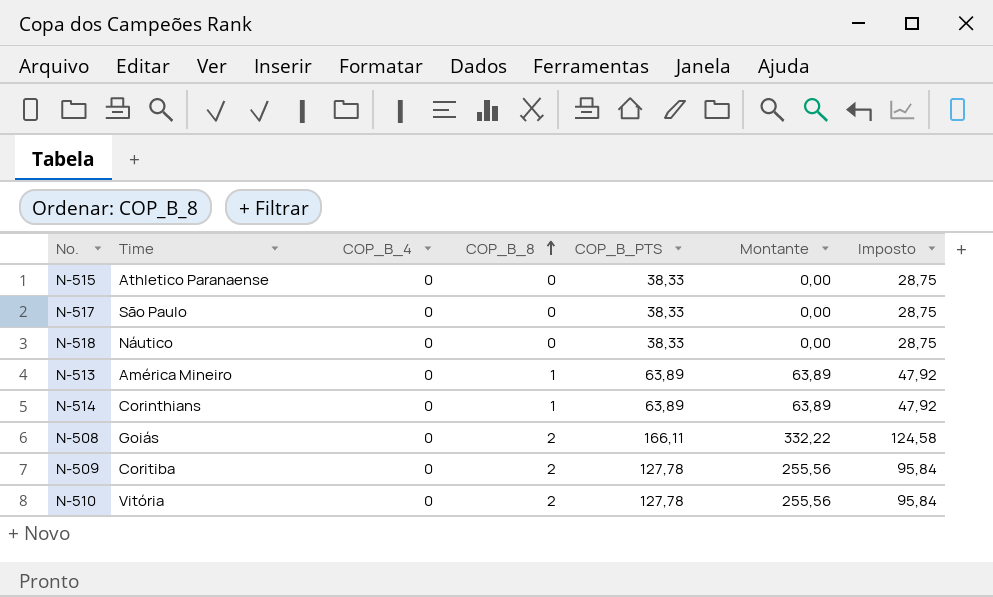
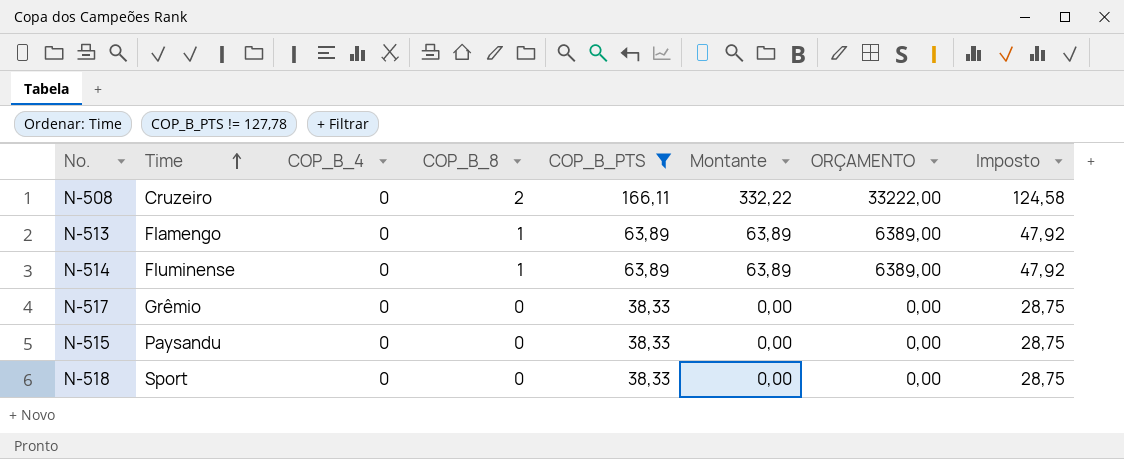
filter: none -> COP_B_PTS != 127,78
row order: COP_B_8 ascending -> Time ascending
column ORÇAMENTO | formula: none -> [Montante] * 100
N-508 | Time: Goiás -> Cruzeiro
N-513 | Time: América Mineiro -> Flamengo
N-514 | Time: Corinthians -> Fluminense
N-517 | Time: São Paulo -> Grêmio
N-515 | Time: Athletico Paranaense -> Paysandu
N-518 | Time: Náutico -> Sport

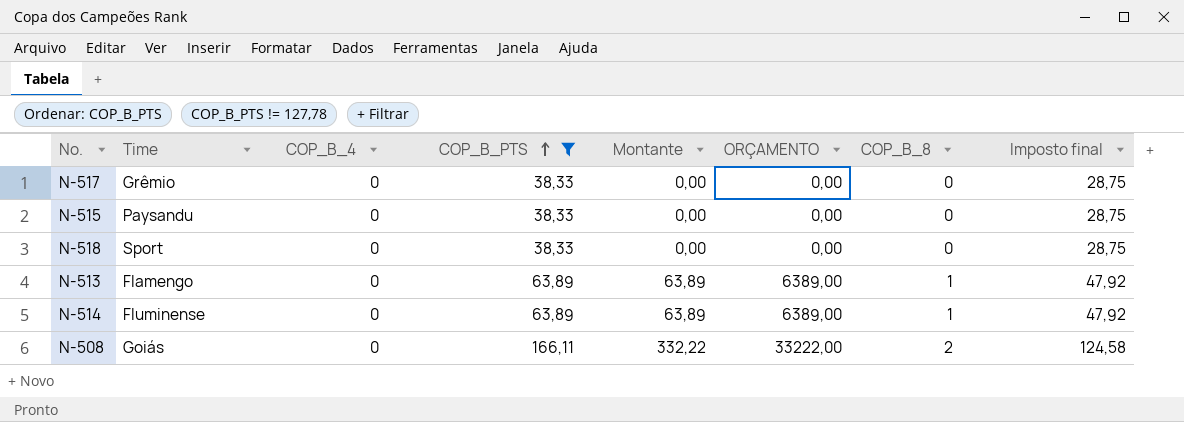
row order: Time ascending -> COP_B_PTS ascending
column COP_B_8 | position: 4 -> 7
column name: Imposto -> Imposto final
N-508 | Time: Cruzeiro -> Goiás

